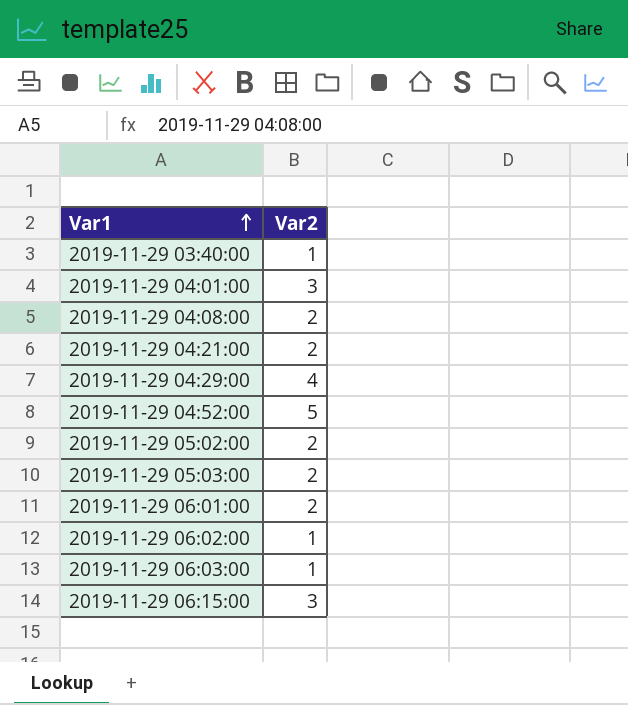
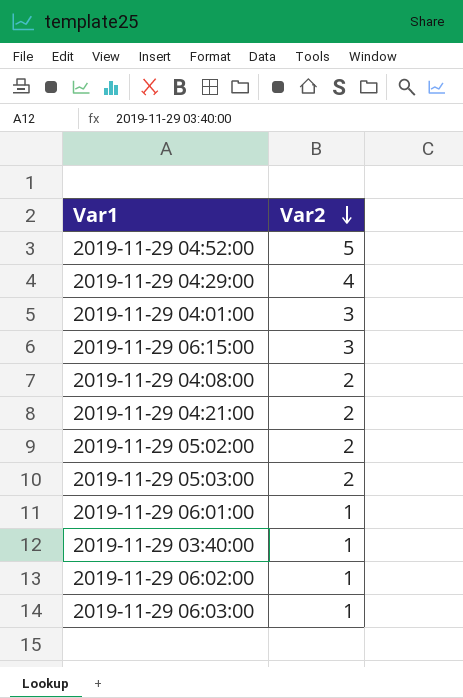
row order: Var1 ascending -> Var2 descending
2019-11-29 06:01:00 | Var2: 2 -> 1

